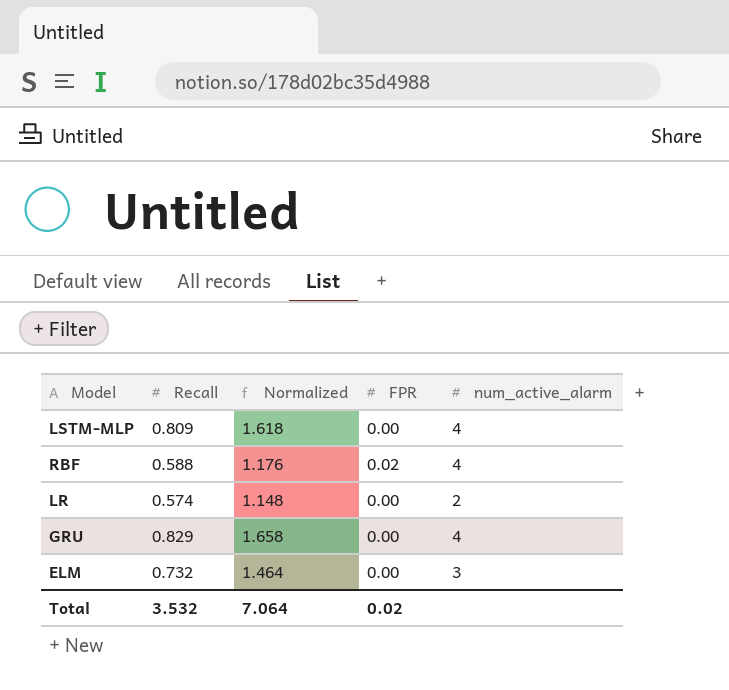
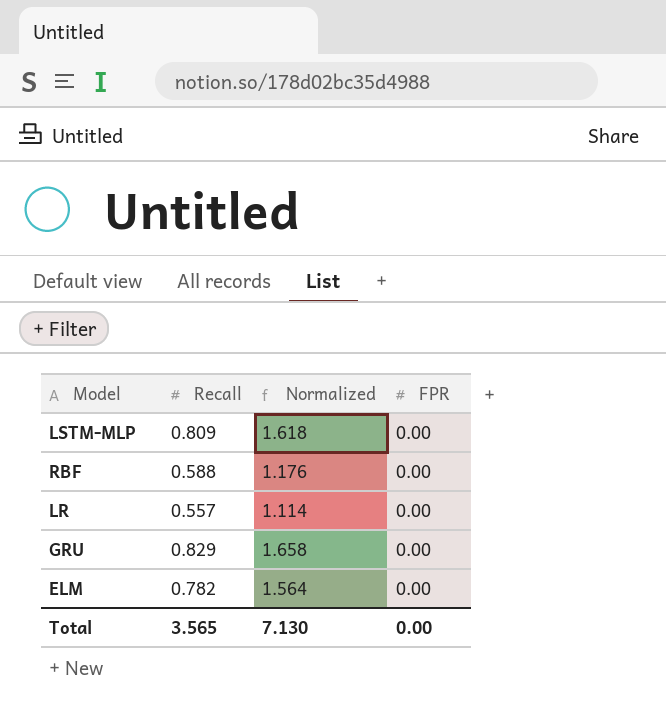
column num_active_alarm | position: 5 -> none
RBF | FPR: 0.02 -> 0.00
LR | Recall: 0.574 -> 0.557
LR | Normalized: 1.148 -> 1.114
ELM | Recall: 0.732 -> 0.782
ELM | Normalized: 1.464 -> 1.564
Total | Recall: 3.532 -> 3.565
Total | Normalized: 7.064 -> 7.130
Total | FPR: 0.02 -> 0.00

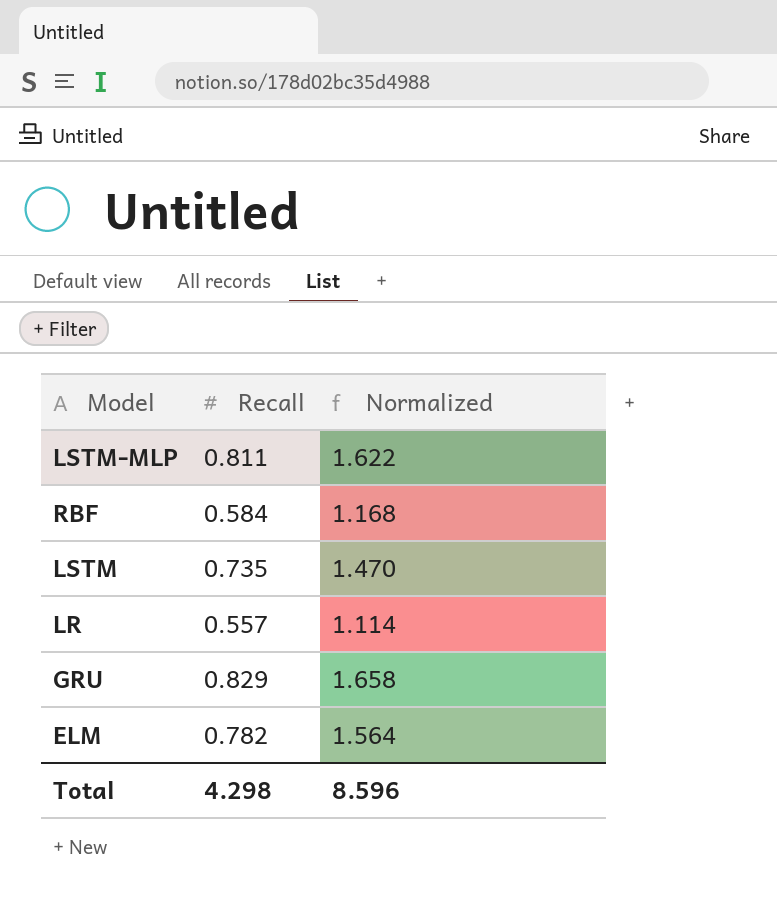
column FPR | position: 4 -> none
LSTM-MLP | Recall: 0.809 -> 0.811
LSTM-MLP | Normalized: 1.618 -> 1.622
RBF | Recall: 0.588 -> 0.584
RBF | Normalized: 1.176 -> 1.168
row LSTM: none -> 0.735 | 1.470
Total | Recall: 3.565 -> 4.298
Total | Normalized: 7.130 -> 8.596

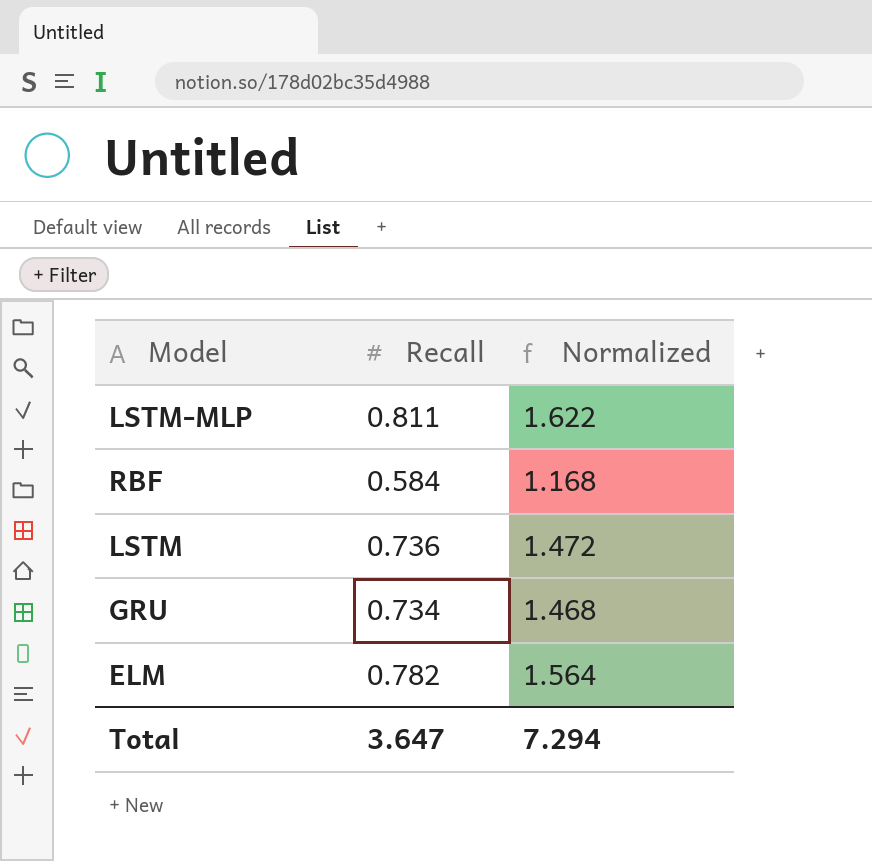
row LR: 0.557 | 1.114 -> none
LSTM | Recall: 0.735 -> 0.736
LSTM | Normalized: 1.470 -> 1.472
GRU | Recall: 0.829 -> 0.734
GRU | Normalized: 1.658 -> 1.468
Total | Recall: 4.298 -> 3.647
Total | Normalized: 8.596 -> 7.294

